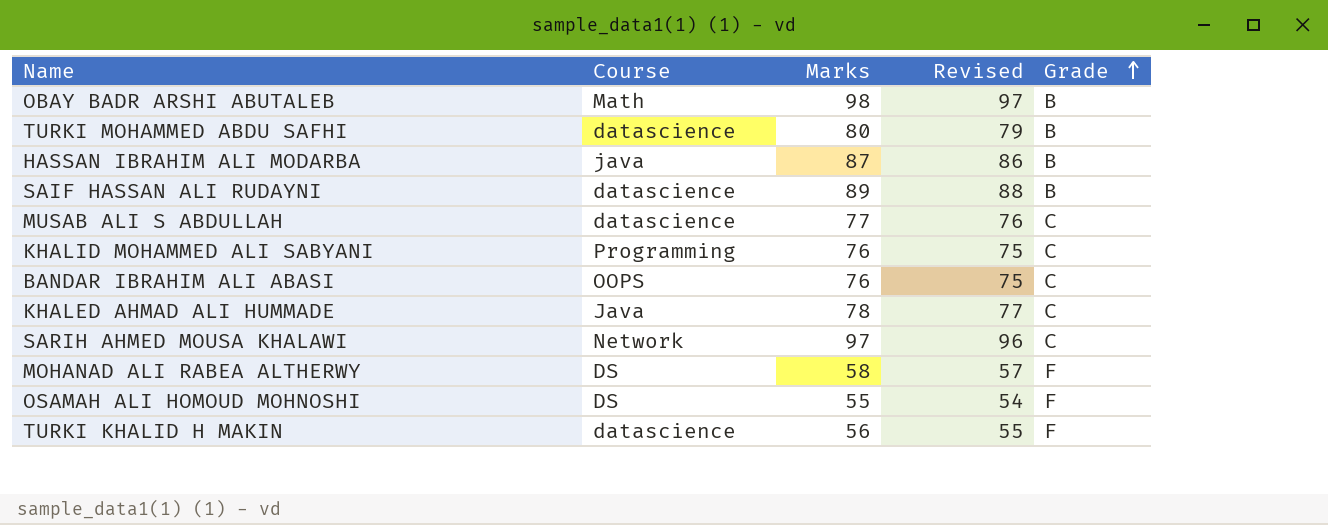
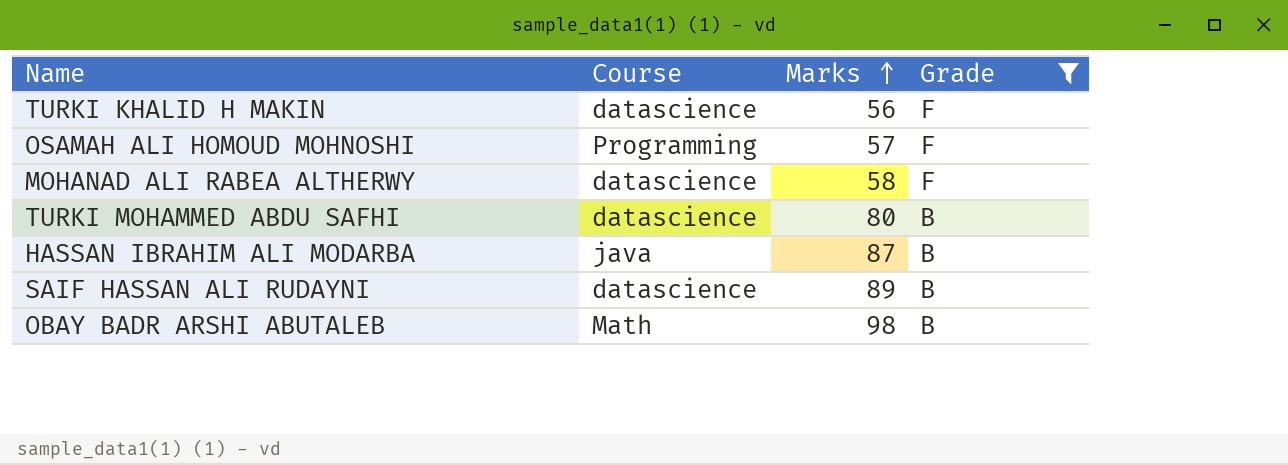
filter: none -> Grade != C
row order: Grade ascending -> Marks ascending
column Revised | formula: [Marks] - 1 -> none
OSAMAH ALI HOMOUD MOHNOSHI | Course: DS -> Programming
OSAMAH ALI HOMOUD MOHNOSHI | Marks: 55 -> 57
MOHANAD ALI RABEA ALTHERWY | Course: DS -> datascience

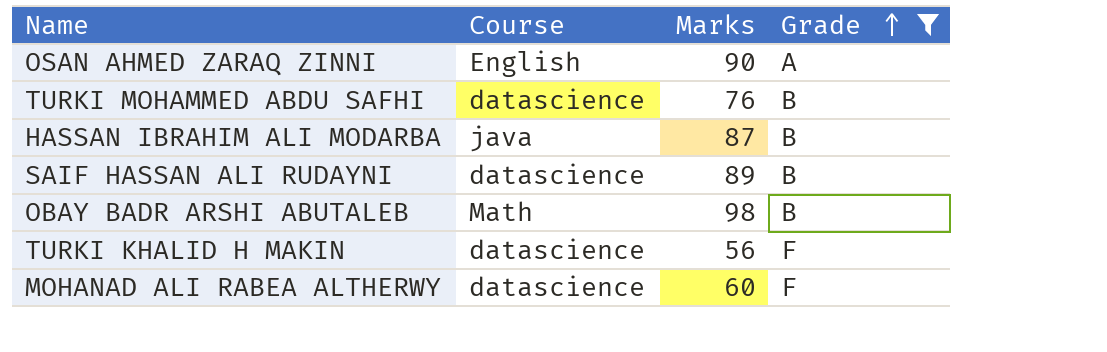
row order: Marks ascending -> Grade ascending
row OSAMAH ALI HOMOUD MOHNOSHI: Programming | 57 | F -> none
row OSAN AHMED ZARAQ ZINNI: none -> English | 90 | A
TURKI MOHAMMED ABDU SAFHI | Marks: 80 -> 76
MOHANAD ALI RABEA ALTHERWY | Marks: 58 -> 60

